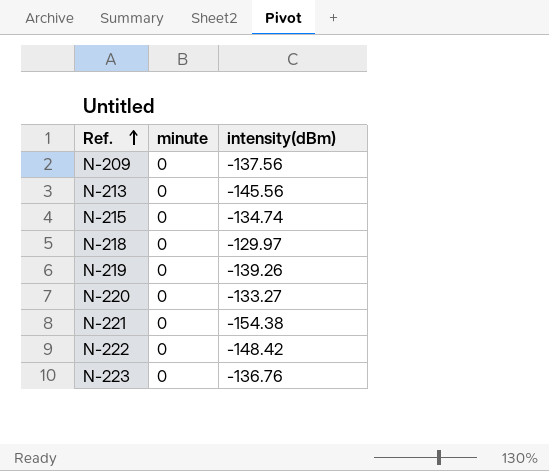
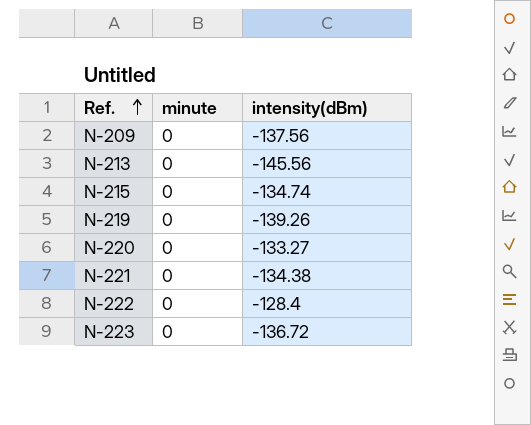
row N-218: 0 | -129.97 -> none
N-221 | intensity(dBm): -154.38 -> -134.38
N-222 | intensity(dBm): -148.42 -> -128.4
N-223 | intensity(dBm): -136.76 -> -136.72

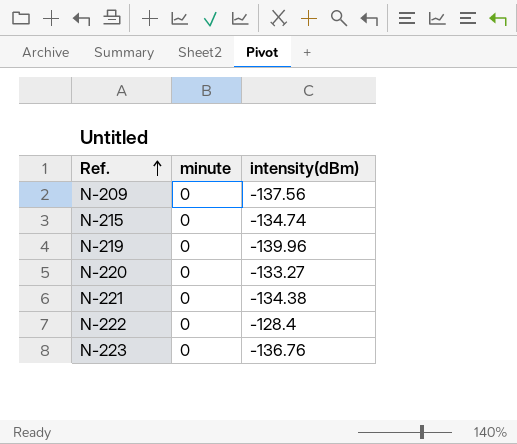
row N-213: 0 | -145.56 -> none
N-219 | intensity(dBm): -139.26 -> -139.96
N-223 | intensity(dBm): -136.72 -> -136.76

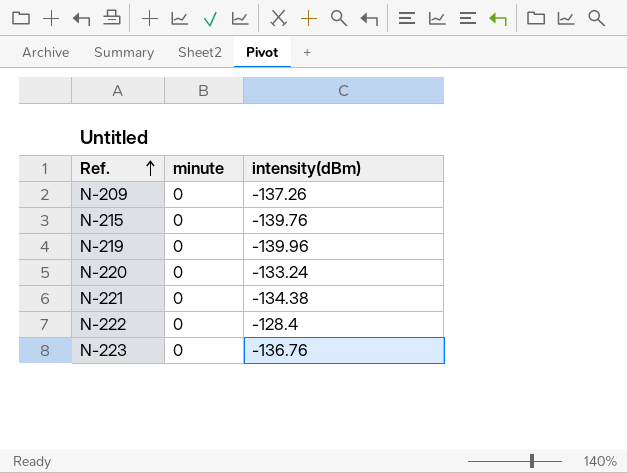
N-209 | intensity(dBm): -137.56 -> -137.26
N-215 | intensity(dBm): -134.74 -> -139.76
N-220 | intensity(dBm): -133.27 -> -133.24

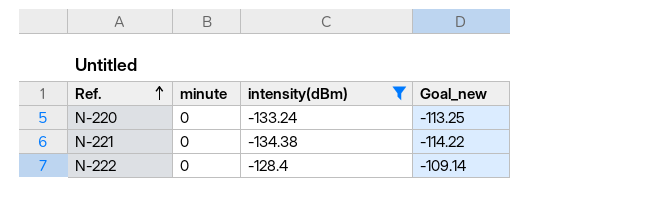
filter: none -> intensity(dBm) >= -134.38
column Goal_new | formula: none -> [intensity(dBm)] * 0.85

